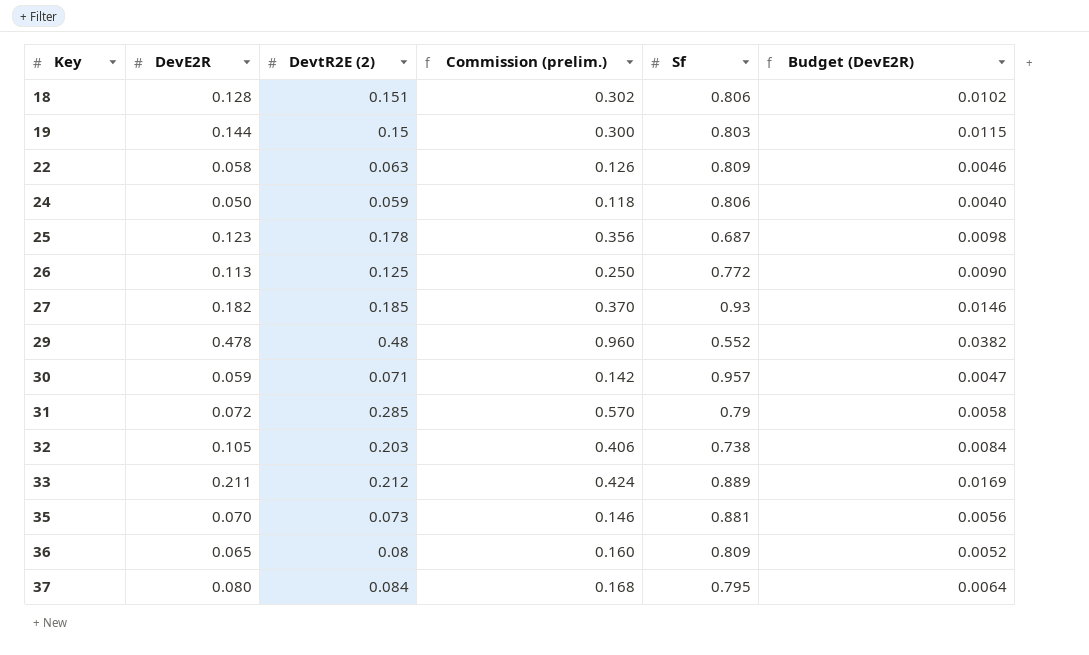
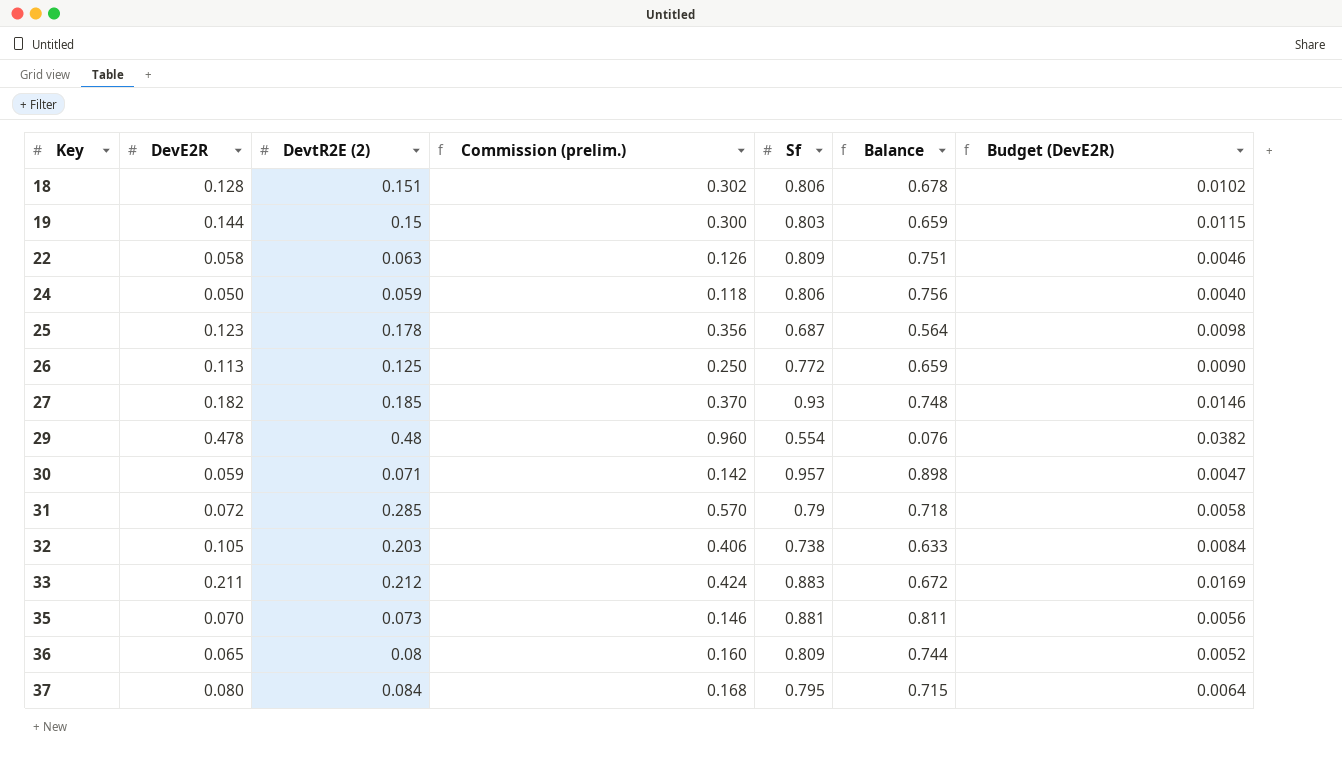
column Balance | formula: none -> [Sf] - [DevE2R]
29 | Sf: 0.552 -> 0.554
33 | Sf: 0.889 -> 0.883

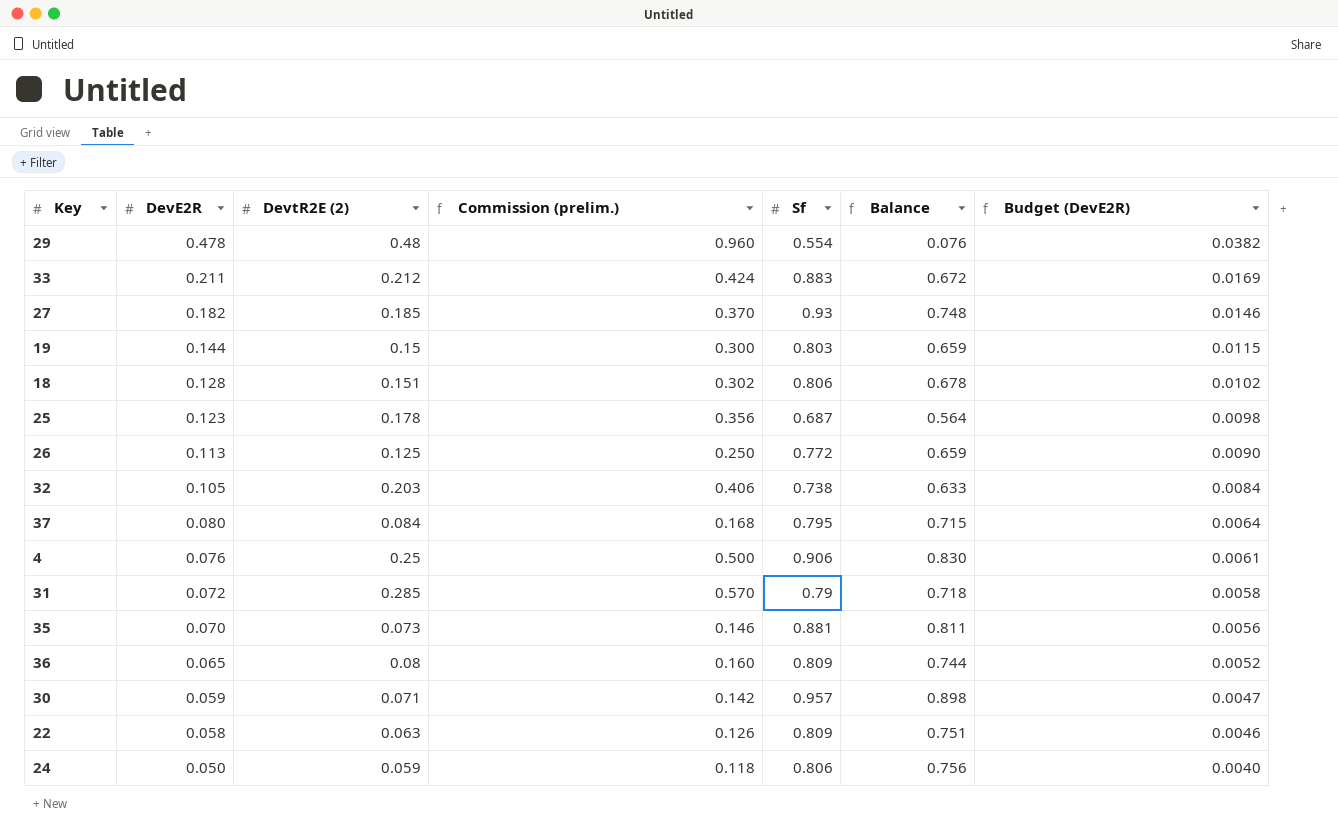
row order: Key ascending -> DevE2R descending
row 4: none -> 0.076 | 0.25 | 0.500 | 0.906 | 0.830 | 0.0061

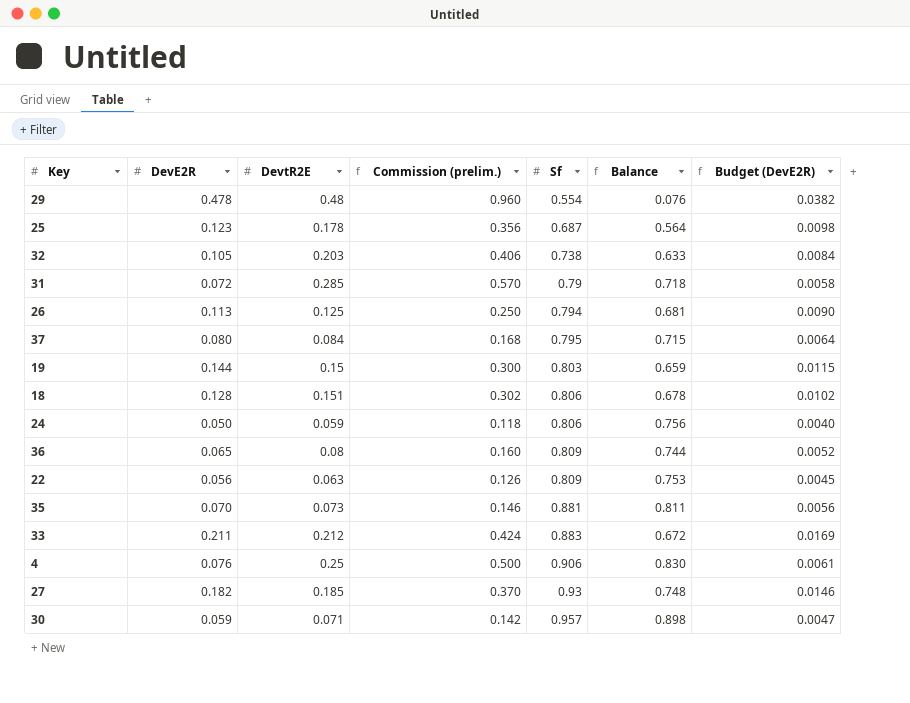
row order: DevE2R descending -> Sf ascending
column name: DevtR2E (2) -> DevtR2E
26 | Sf: 0.772 -> 0.794
26 | Balance: 0.659 -> 0.681
22 | DevE2R: 0.058 -> 0.056
22 | Balance: 0.751 -> 0.753
22 | Budget (DevE2R): 0.0046 -> 0.0045

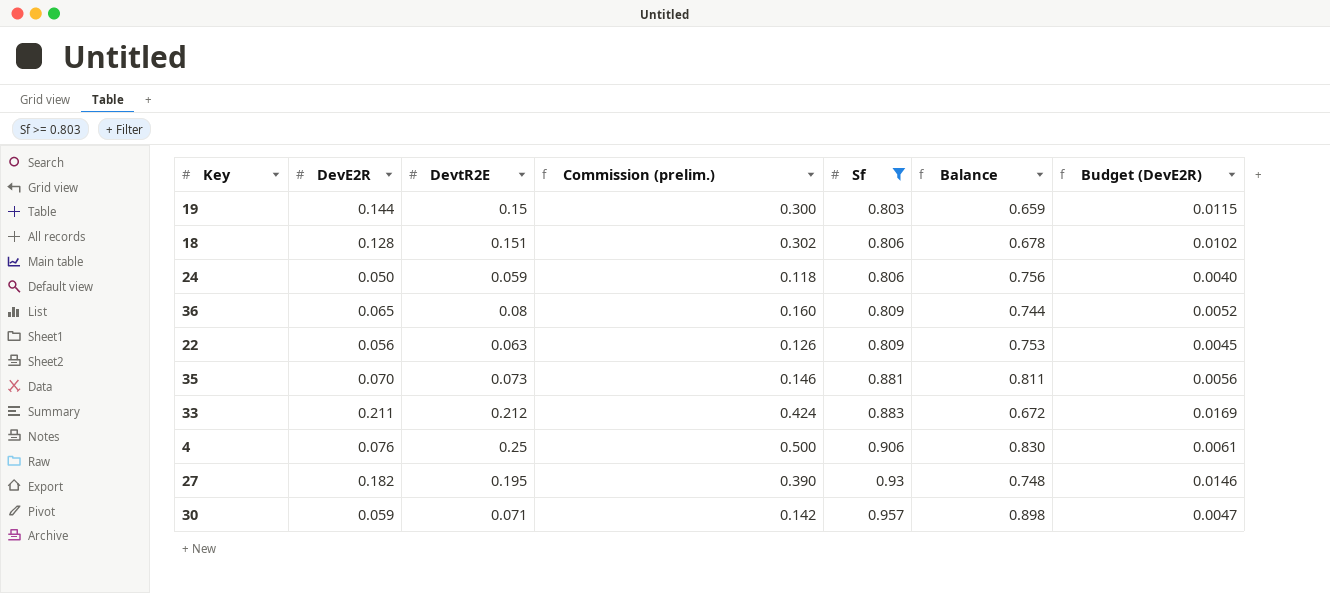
filter: none -> Sf >= 0.803
27 | DevtR2E: 0.185 -> 0.195
27 | Commission (prelim.): 0.370 -> 0.390

